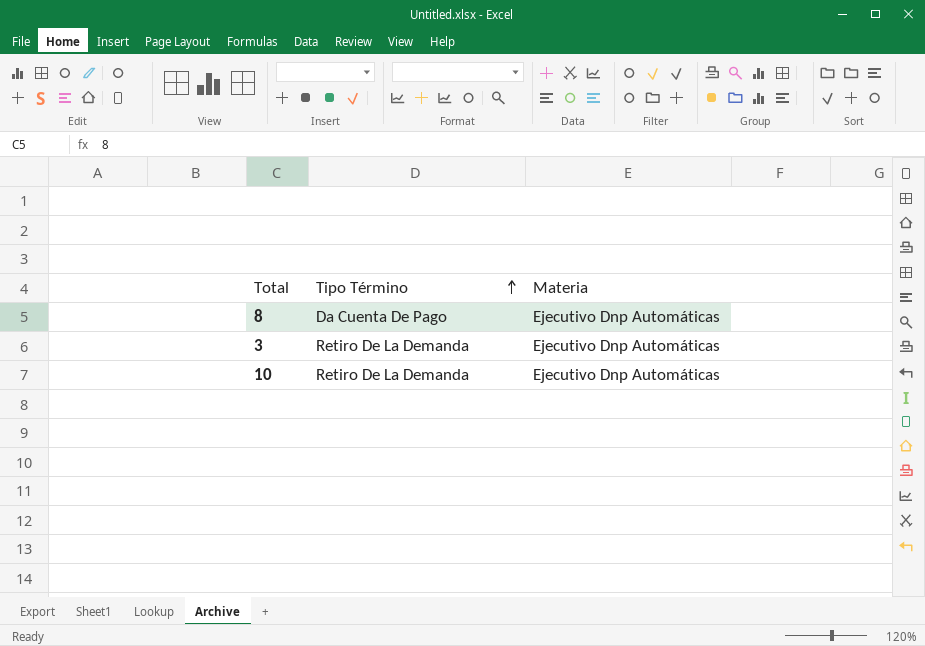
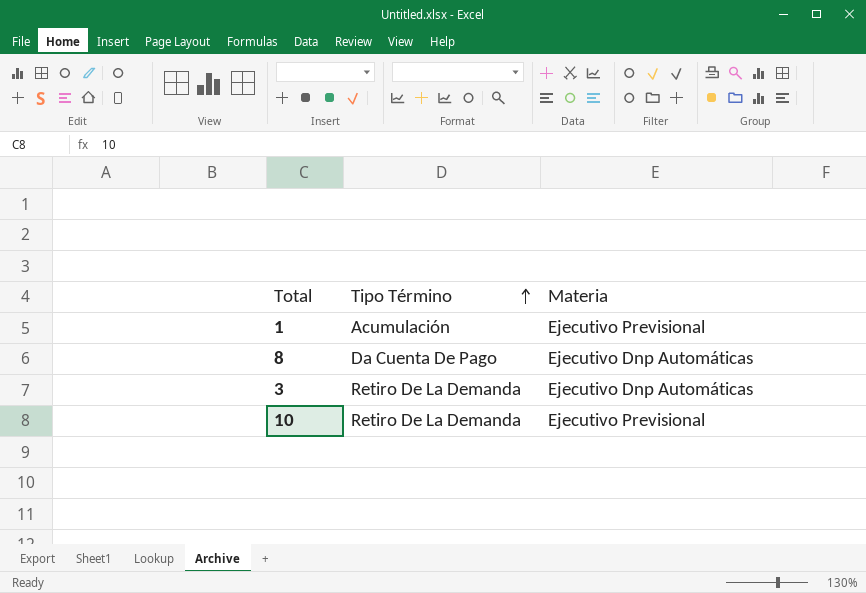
row 1: none -> Acumulación | Ejecutivo Previsional
10 | Materia: Ejecutivo Dnp Automáticas -> Ejecutivo Previsional

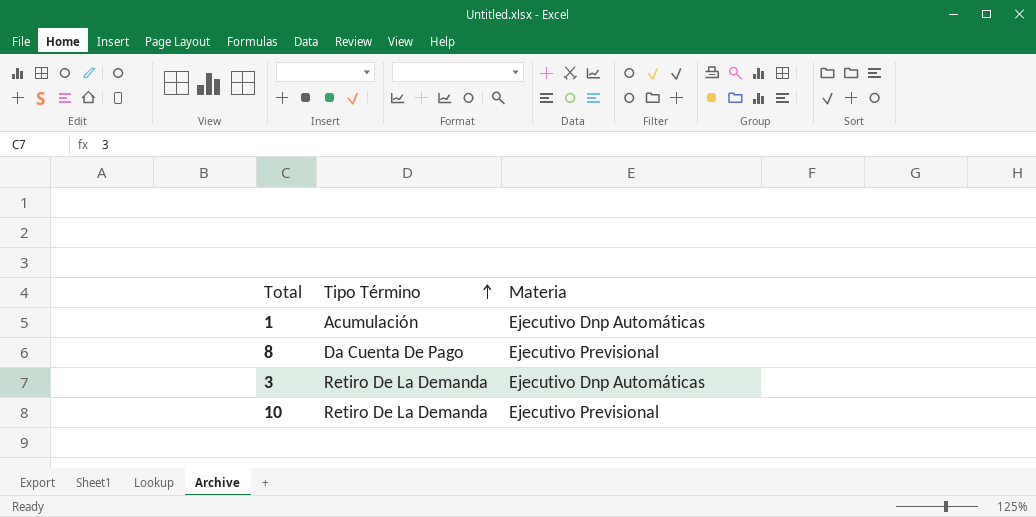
1 | Materia: Ejecutivo Previsional -> Ejecutivo Dnp Automáticas
8 | Materia: Ejecutivo Dnp Automáticas -> Ejecutivo Previsional

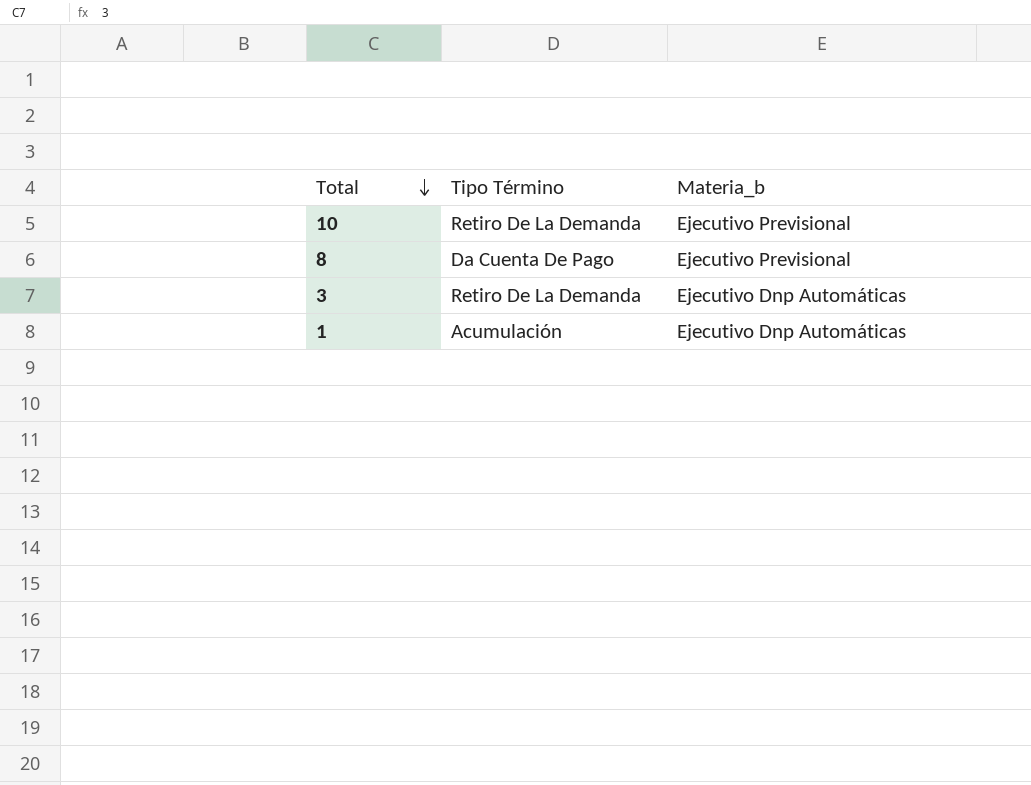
row order: Tipo Término ascending -> Total descending
column name: Materia -> Materia_b

